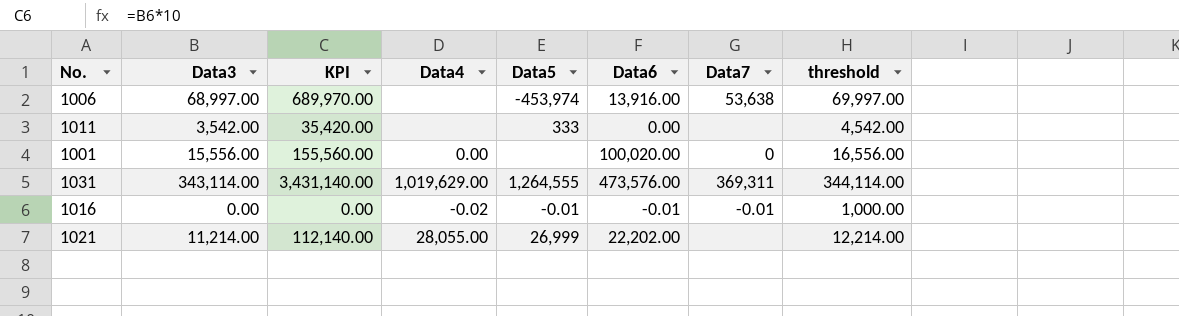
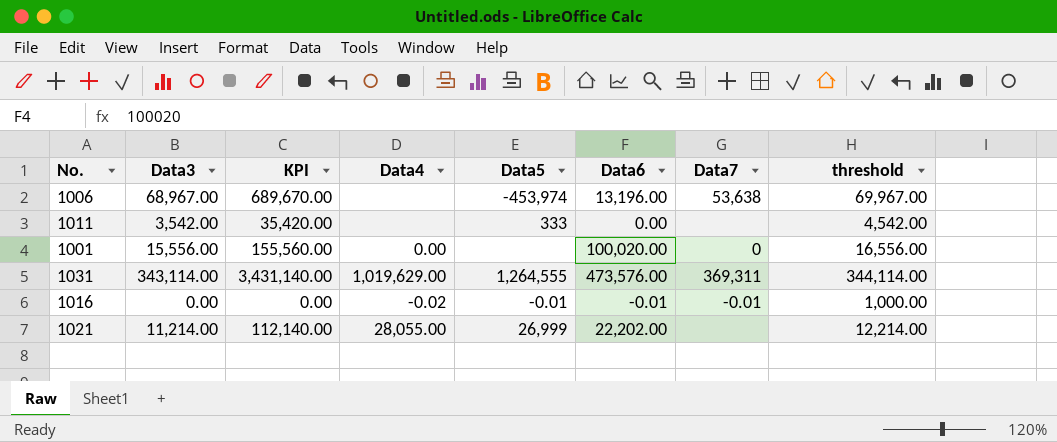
1006 | Data3: 68,997.00 -> 68,967.00
1006 | KPI: 689,970.00 -> 689,670.00
1006 | Data6: 13,916.00 -> 13,196.00
1006 | threshold: 69,997.00 -> 69,967.00

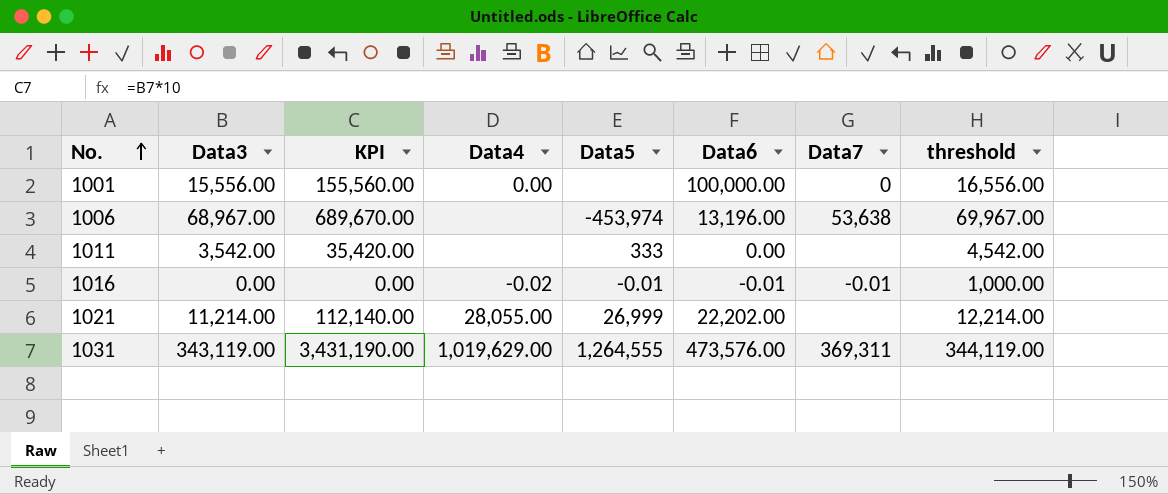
row order: none -> No. ascending
1001 | Data6: 100,020.00 -> 100,000.00
1031 | Data3: 343,114.00 -> 343,119.00
1031 | KPI: 3,431,140.00 -> 3,431,190.00
1031 | threshold: 344,114.00 -> 344,119.00

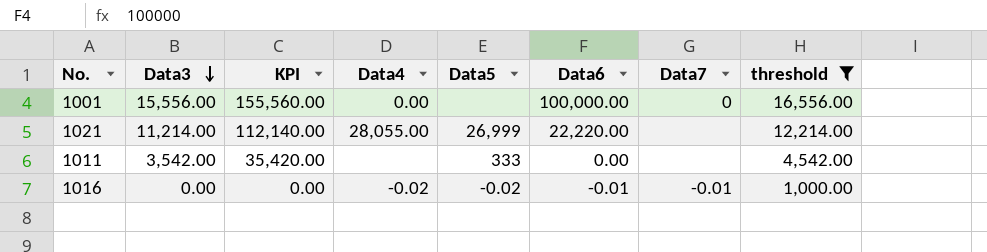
filter: none -> threshold <= 16,556.00
row order: No. ascending -> Data3 descending
1021 | Data6: 22,202.00 -> 22,220.00
1016 | Data5: -0.01 -> -0.02

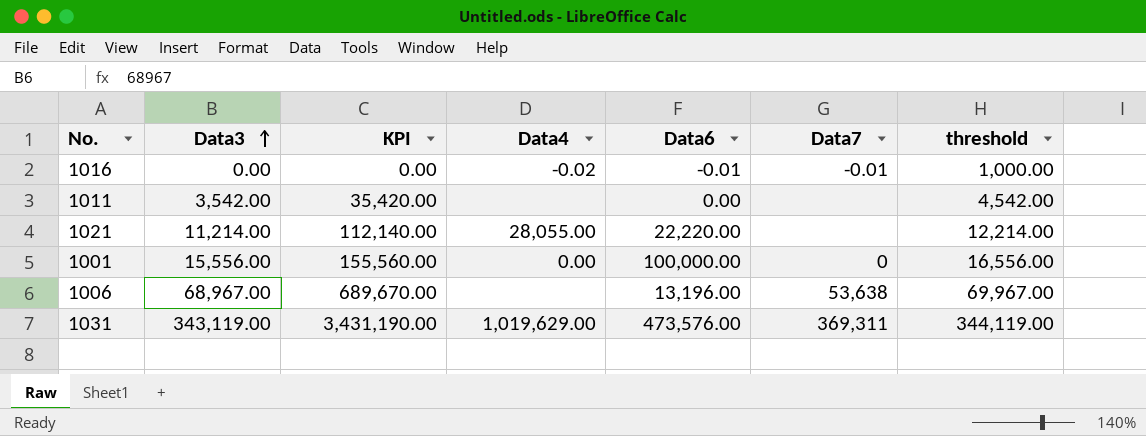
filter: threshold <= 16,556.00 -> none
row order: Data3 descending -> Data3 ascending
column Data5 | position: 5 -> none

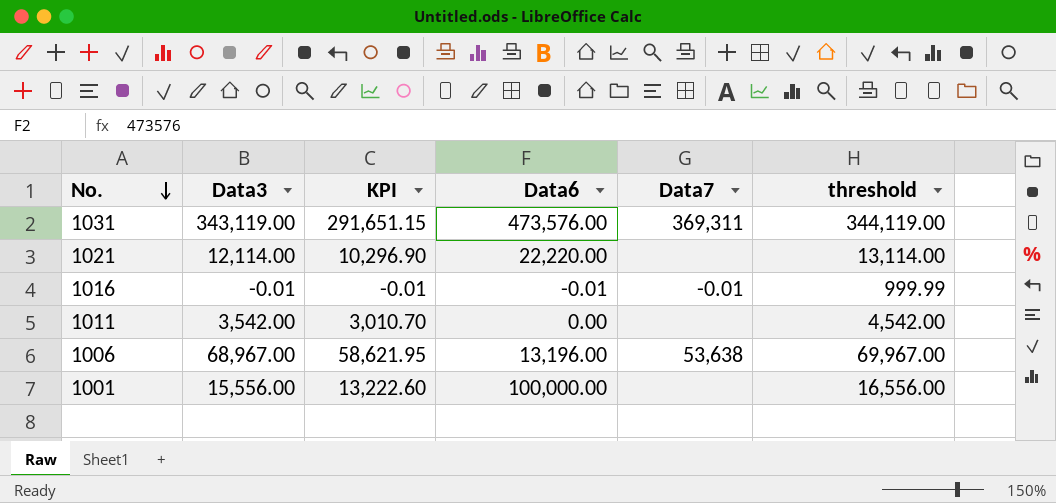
row order: Data3 ascending -> No. descending
column Data4 | position: 4 -> none
column KPI | formula: [Data3] * 10 -> [Data3] * 0.85
1021 | Data3: 11,214.00 -> 12,114.00
1021 | threshold: 12,214.00 -> 13,114.00
1016 | Data3: 0.00 -> -0.01
1016 | threshold: 1,000.00 -> 999.99
1001 | Data7: 0 -> none

